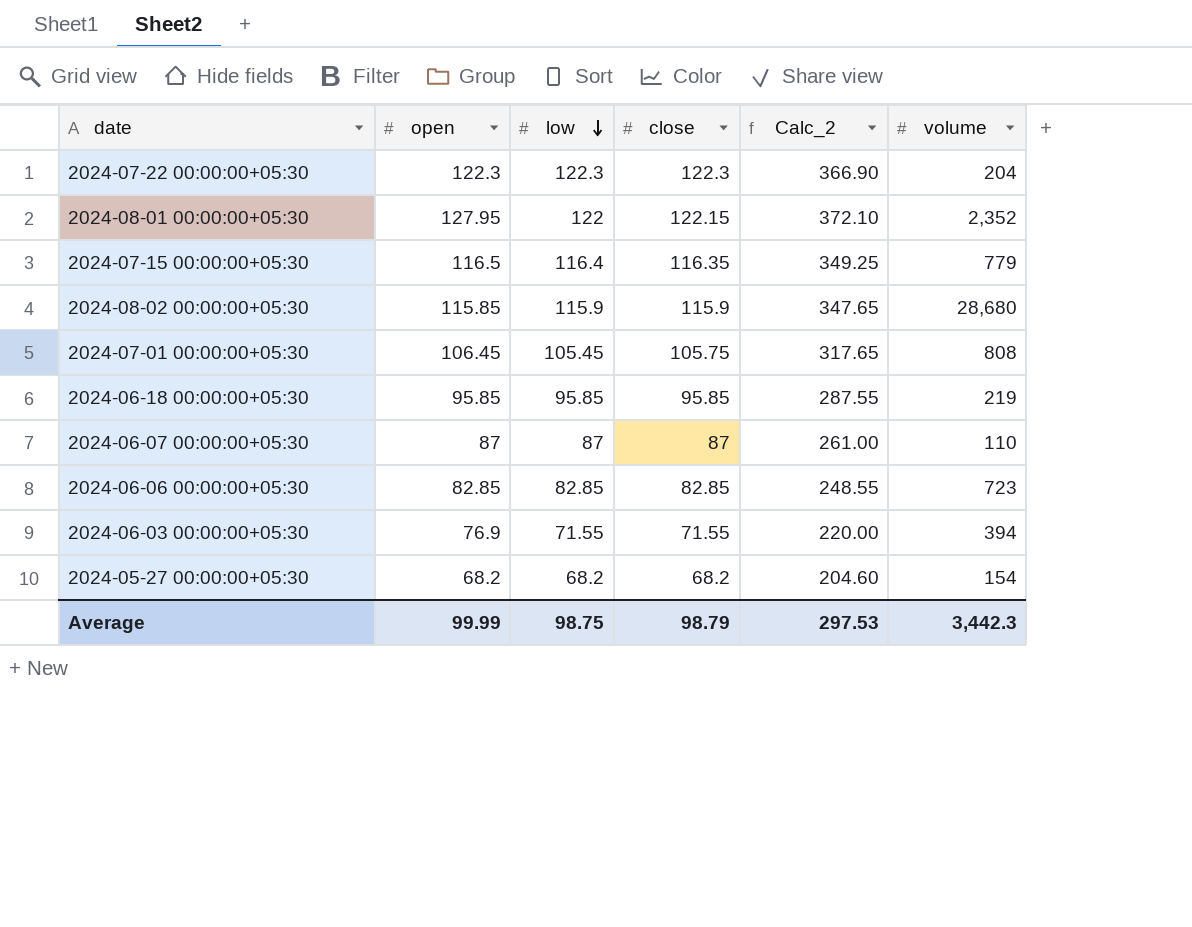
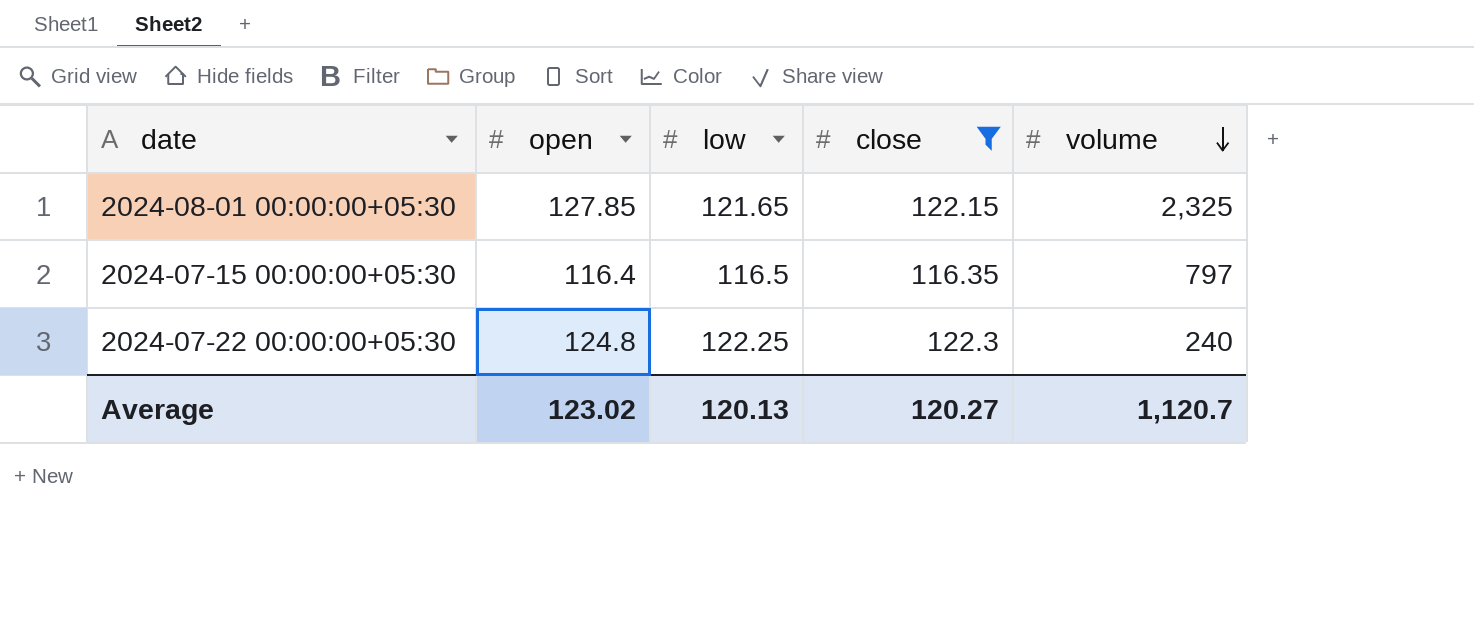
filter: none -> close >= 116.35
row order: low descending -> volume descending
column Calc_2 | formula: [open] + [low] + [close] -> none
2024-08-01 00:00:00+05:30 | open: 127.95 -> 127.85
2024-08-01 00:00:00+05:30 | low: 122 -> 121.65
2024-08-01 00:00:00+05:30 | volume: 2,352 -> 2,325
2024-07-15 00:00:00+05:30 | open: 116.5 -> 116.4
2024-07-15 00:00:00+05:30 | low: 116.4 -> 116.5
2024-07-15 00:00:00+05:30 | volume: 779 -> 797
2024-07-22 00:00:00+05:30 | open: 122.3 -> 124.8
2024-07-22 00:00:00+05:30 | low: 122.3 -> 122.25
2024-07-22 00:00:00+05:30 | volume: 204 -> 240
Average | open: 99.99 -> 123.02
Average | low: 98.75 -> 120.13
Average | close: 98.79 -> 120.27
Average | volume: 3,442.3 -> 1,120.7

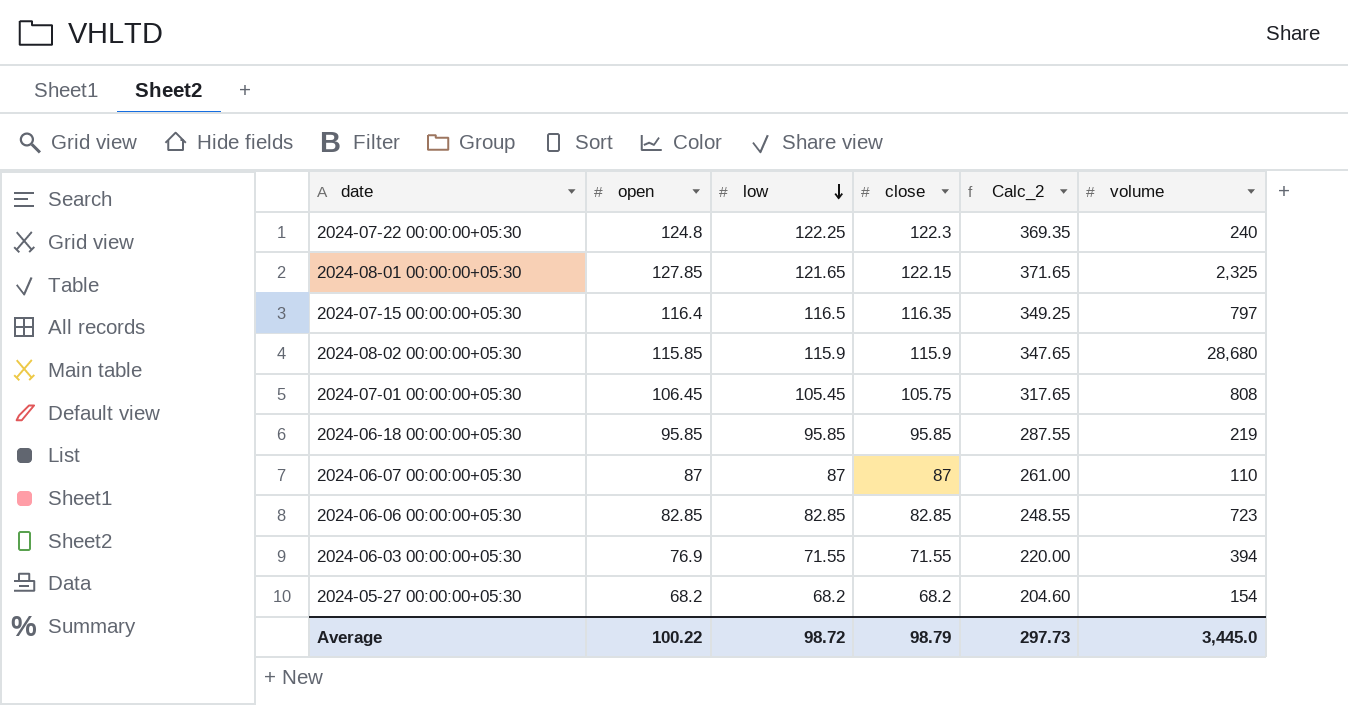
filter: close >= 116.35 -> none
row order: volume descending -> low descending
column Calc_2 | formula: none -> [open] + [low] + [close]
Average | open: 123.02 -> 100.22
Average | low: 120.13 -> 98.72
Average | close: 120.27 -> 98.79
Average | volume: 1,120.7 -> 3,445.0

